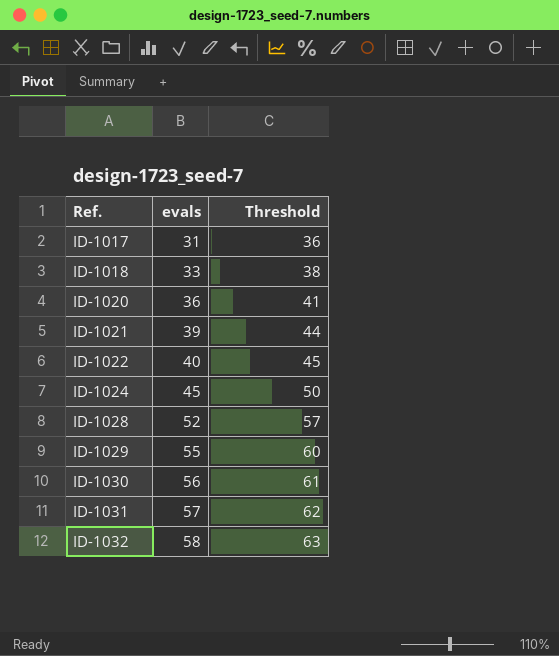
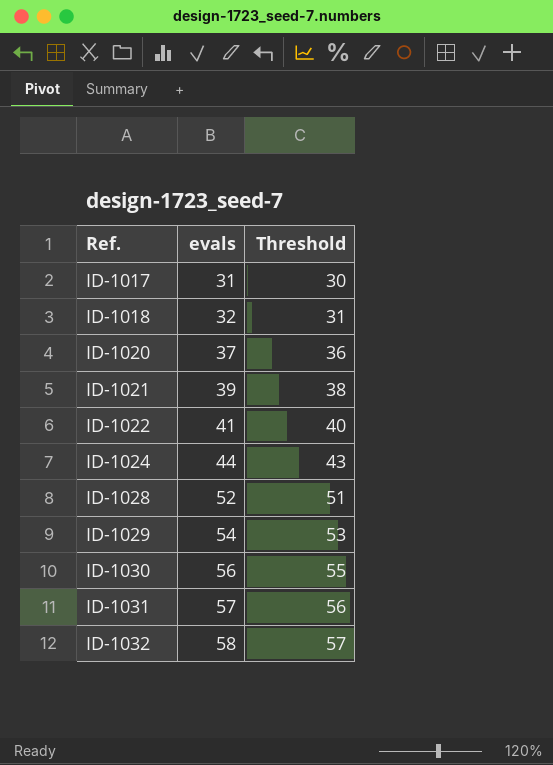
column Threshold | formula: [evals] + 5 -> [evals] - 1
ID-1018 | evals: 33 -> 32
ID-1020 | evals: 36 -> 37
ID-1022 | evals: 40 -> 41
ID-1024 | evals: 45 -> 44
ID-1029 | evals: 55 -> 54

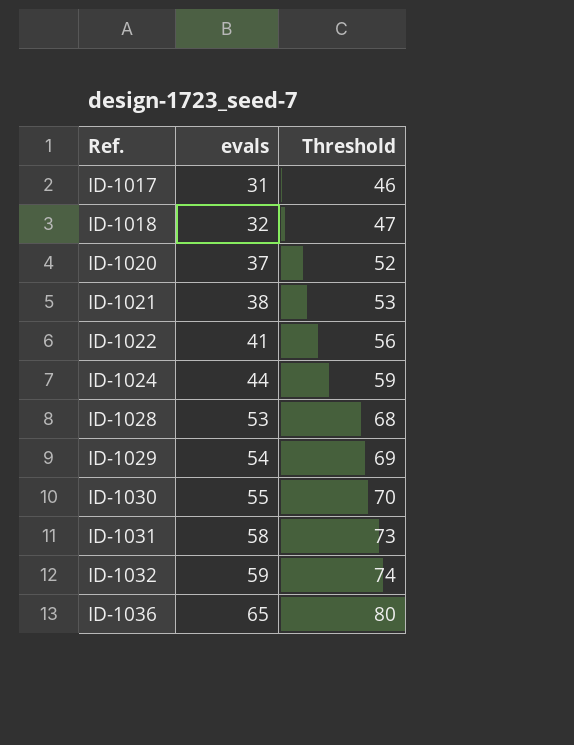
column Threshold | formula: [evals] - 1 -> [evals] + 15
ID-1021 | evals: 39 -> 38
ID-1028 | evals: 52 -> 53
ID-1030 | evals: 56 -> 55
ID-1031 | evals: 57 -> 58
ID-1032 | evals: 58 -> 59
row ID-1036: none -> 65 | 80

